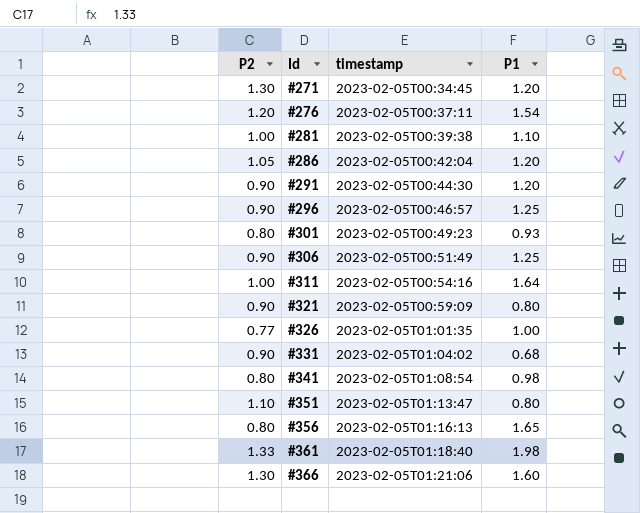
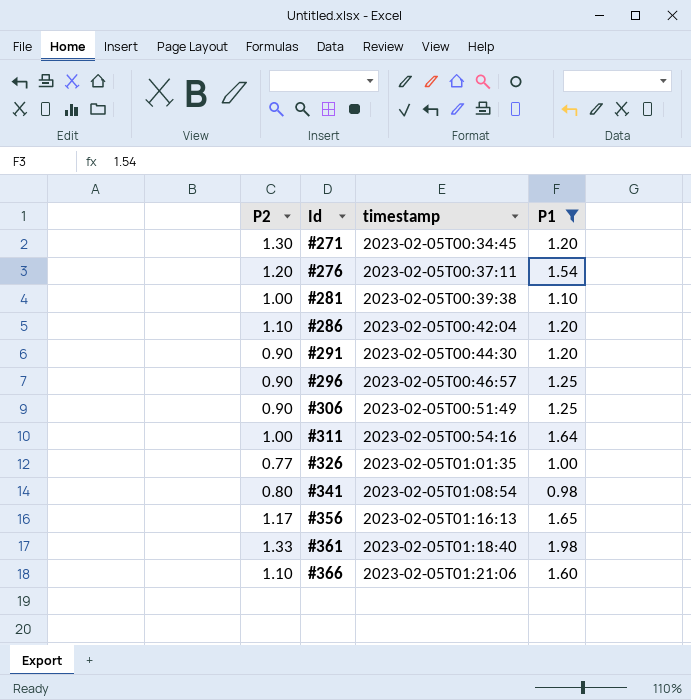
filter: none -> P1 >= 0.98
#286 | P2: 1.05 -> 1.10
#356 | P2: 0.80 -> 1.17
#366 | P2: 1.30 -> 1.10

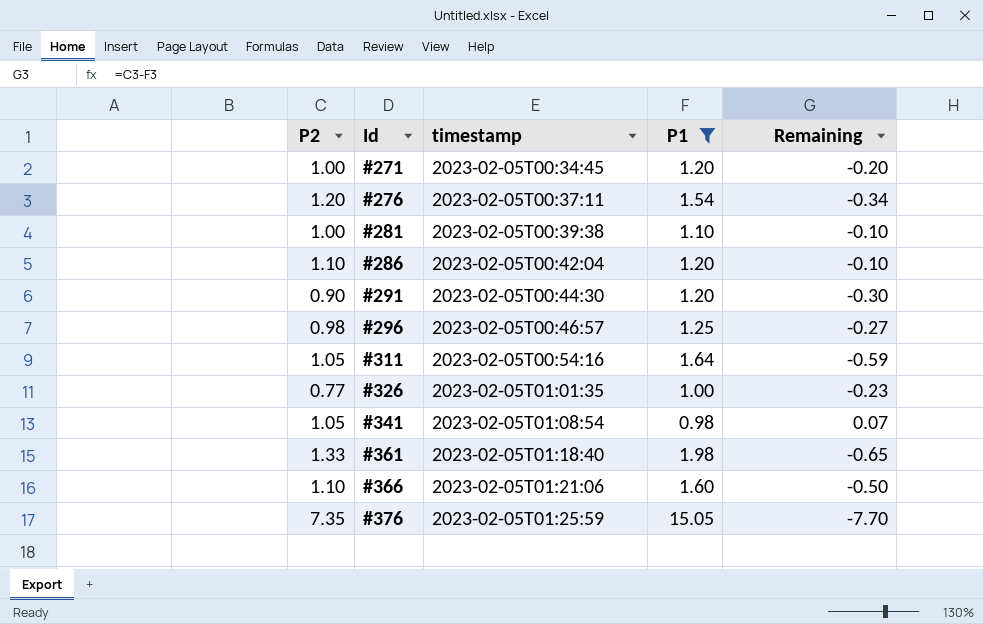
column Remaining | formula: none -> [P2] - [P1]
row #306: 0.90 | 2023-02-05T00:51:49 | 1.25 -> none
row #356: 1.17 | 2023-02-05T01:16:13 | 1.65 -> none
#271 | P2: 1.30 -> 1.00
#296 | P2: 0.90 -> 0.98
#311 | P2: 1.00 -> 1.05
#341 | P2: 0.80 -> 1.05
row #376: none -> 7.35 | 2023-02-05T01:25:59 | 15.05 | -7.70

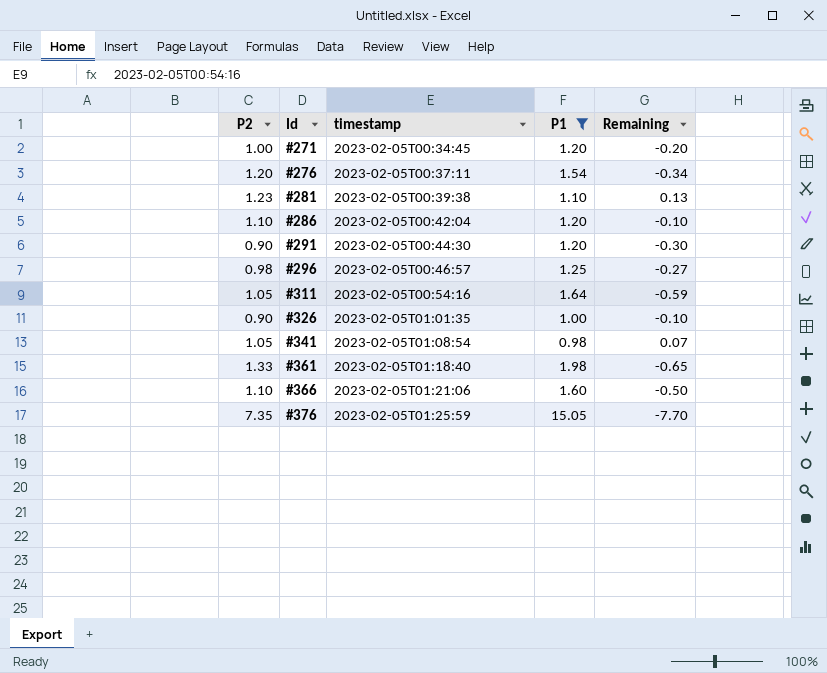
#281 | P2: 1.00 -> 1.23
#281 | Remaining: -0.10 -> 0.13
#326 | P2: 0.77 -> 0.90
#326 | Remaining: -0.23 -> -0.10

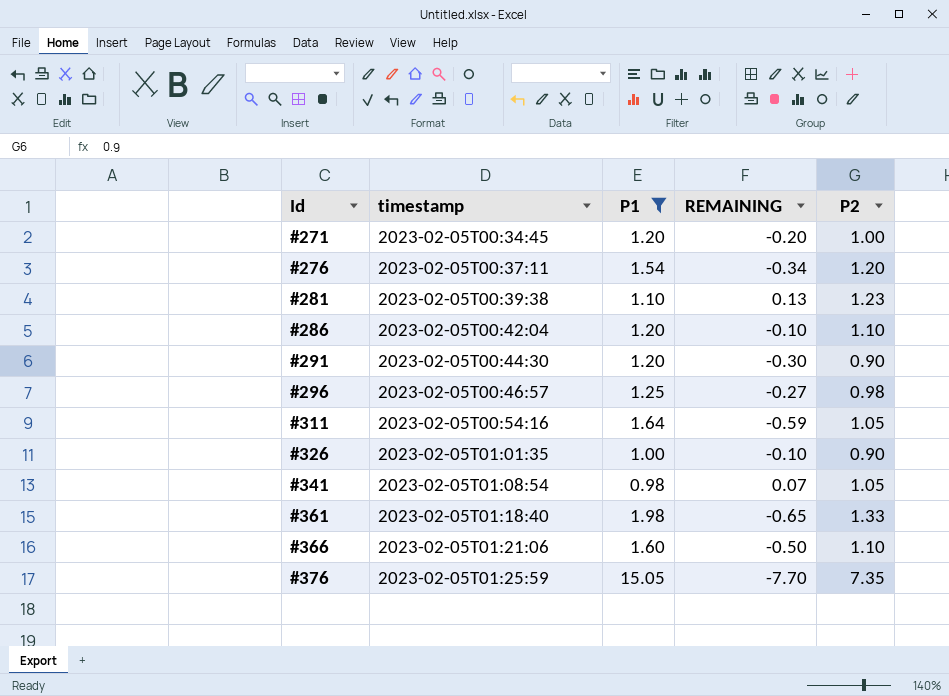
column name: Remaining -> REMAINING
column P2 | position: 1 -> 5

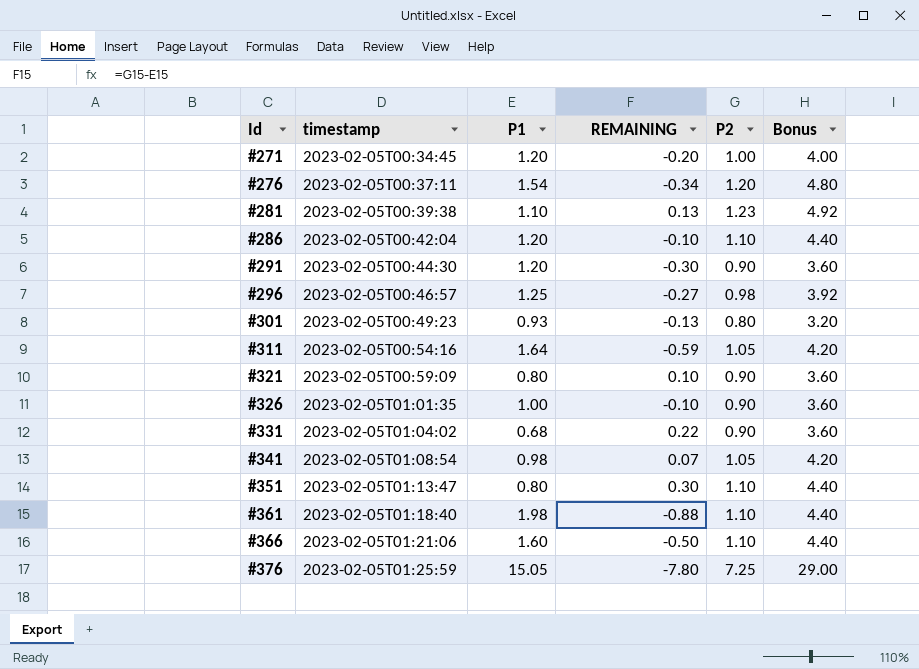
filter: P1 >= 0.98 -> none
column Bonus | formula: none -> [P2] * 4
#361 | REMAINING: -0.65 -> -0.88
#361 | P2: 1.33 -> 1.10
#376 | REMAINING: -7.70 -> -7.80
#376 | P2: 7.35 -> 7.25

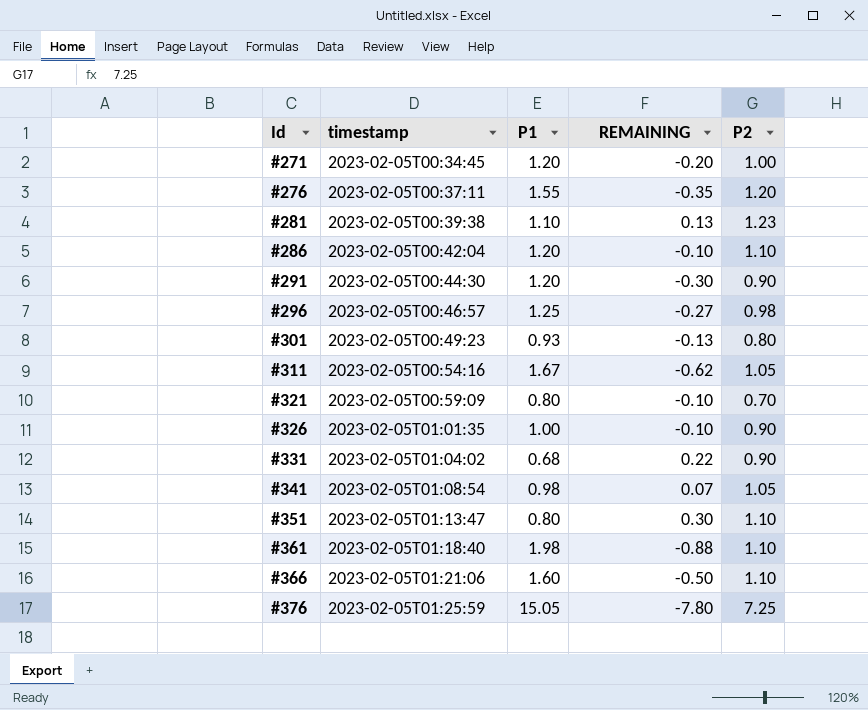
column Bonus | formula: [P2] * 4 -> none
#276 | P1: 1.54 -> 1.55
#276 | REMAINING: -0.34 -> -0.35
#311 | P1: 1.64 -> 1.67
#311 | REMAINING: -0.59 -> -0.62
#321 | REMAINING: 0.10 -> -0.10
#321 | P2: 0.90 -> 0.70

